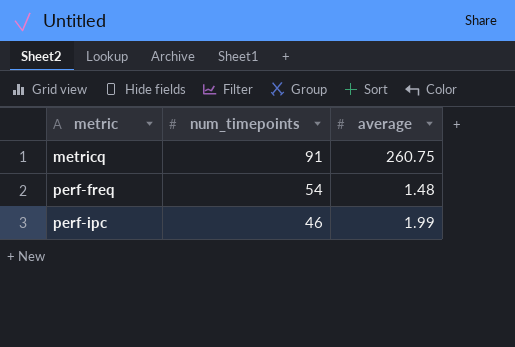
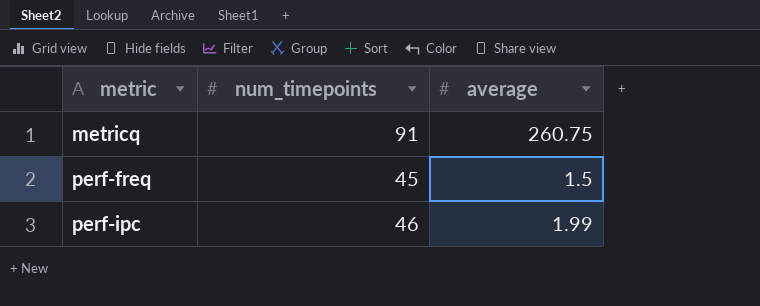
perf-freq | num_timepoints: 54 -> 45
perf-freq | average: 1.48 -> 1.5

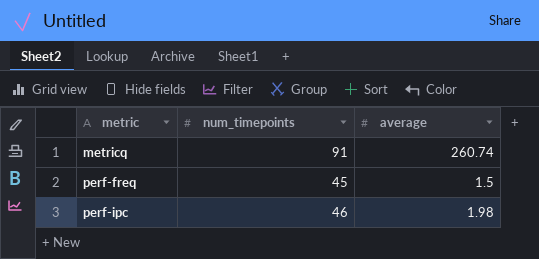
metricq | average: 260.75 -> 260.74
perf-ipc | average: 1.99 -> 1.98

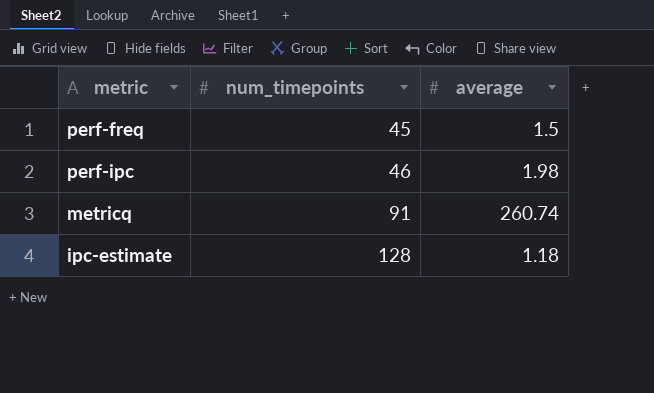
row order: metric ascending -> num_timepoints ascending
row ipc-estimate: none -> 128 | 1.18

